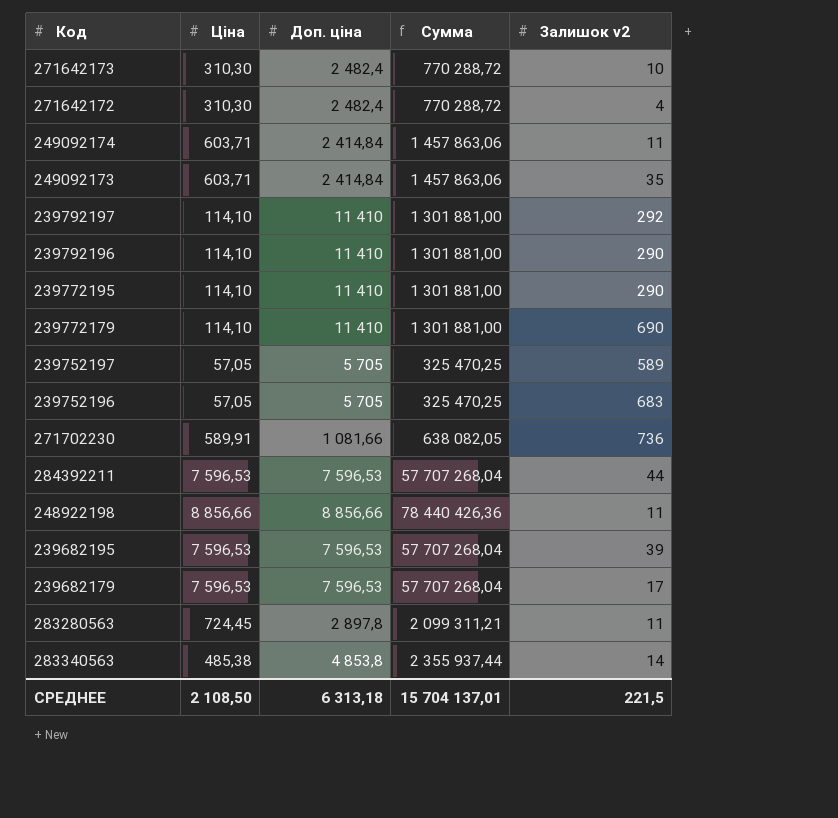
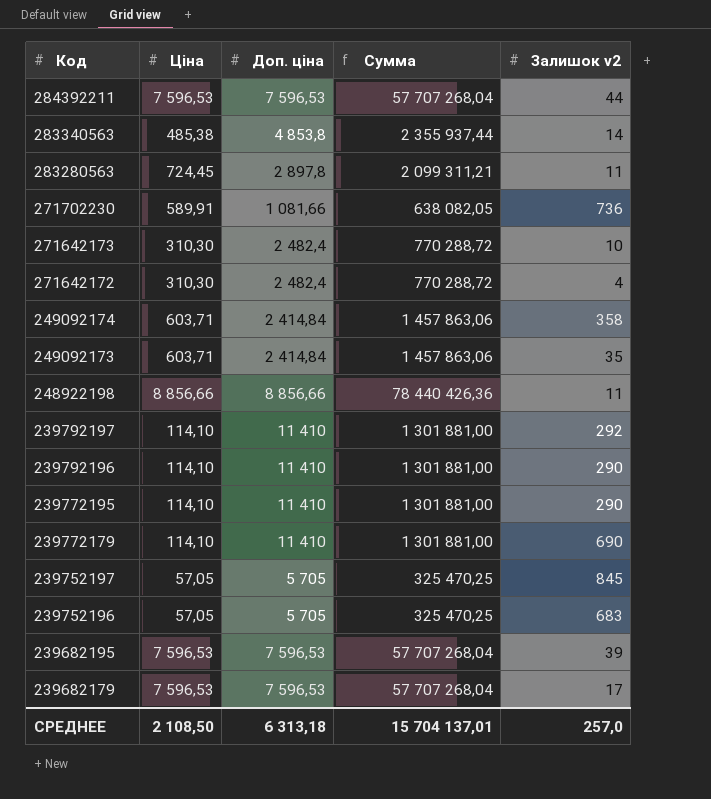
row order: none -> Код descending
249092174 | Залишок v2: 11 -> 358
239752197 | Залишок v2: 589 -> 845
СРЕДНЕЕ | Залишок v2: 221,5 -> 257,0

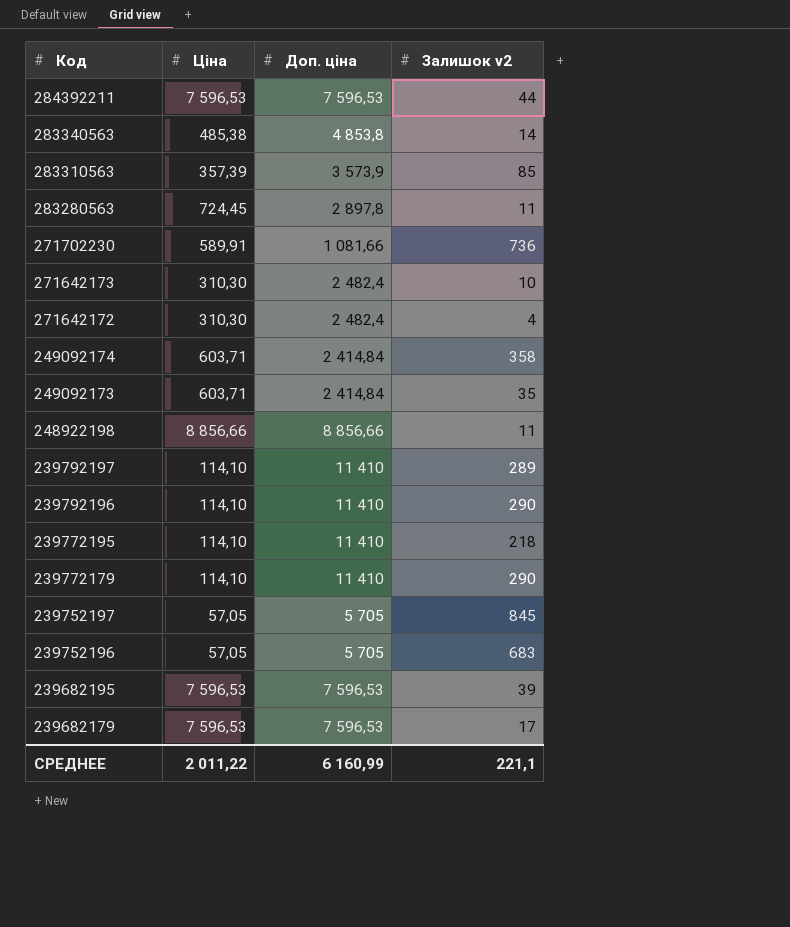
column Сумма | formula: [Ціна] * [Доп. ціна] -> none
row 283310563: none -> 357,39 | 3 573,9 | 85
239792197 | Залишок v2: 292 -> 289
239772195 | Залишок v2: 290 -> 218
239772179 | Залишок v2: 690 -> 290
СРЕДНЕЕ | Ціна: 2 108,50 -> 2 011,22
СРЕДНЕЕ | Доп. ціна: 6 313,18 -> 6 160,99
СРЕДНЕЕ | Залишок v2: 257,0 -> 221,1

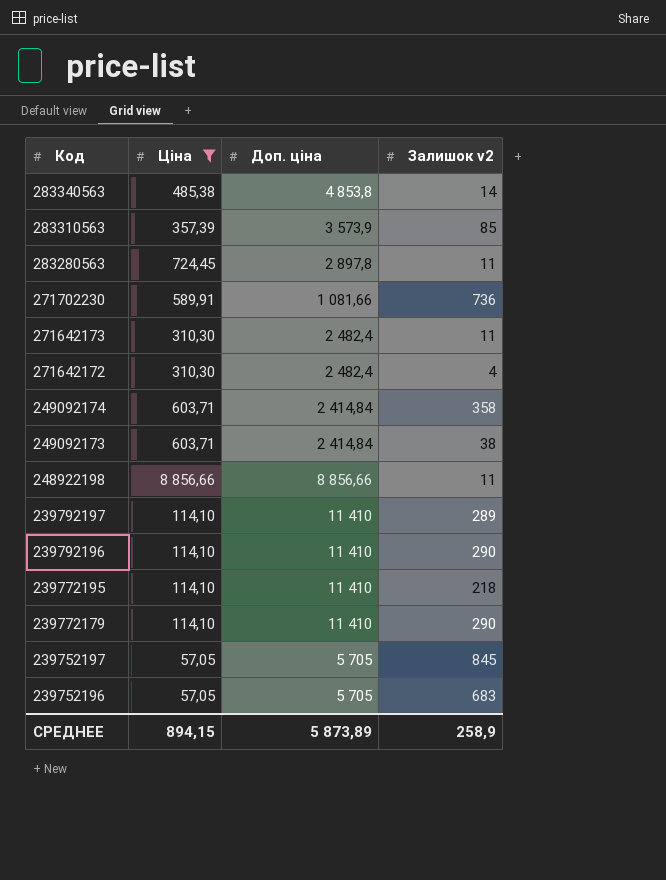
filter: none -> Ціна != 7 596,53
271642173 | Залишок v2: 10 -> 11
249092173 | Залишок v2: 35 -> 38
СРЕДНЕЕ | Ціна: 2 011,22 -> 894,15
СРЕДНЕЕ | Доп. ціна: 6 160,99 -> 5 873,89
СРЕДНЕЕ | Залишок v2: 221,1 -> 258,9

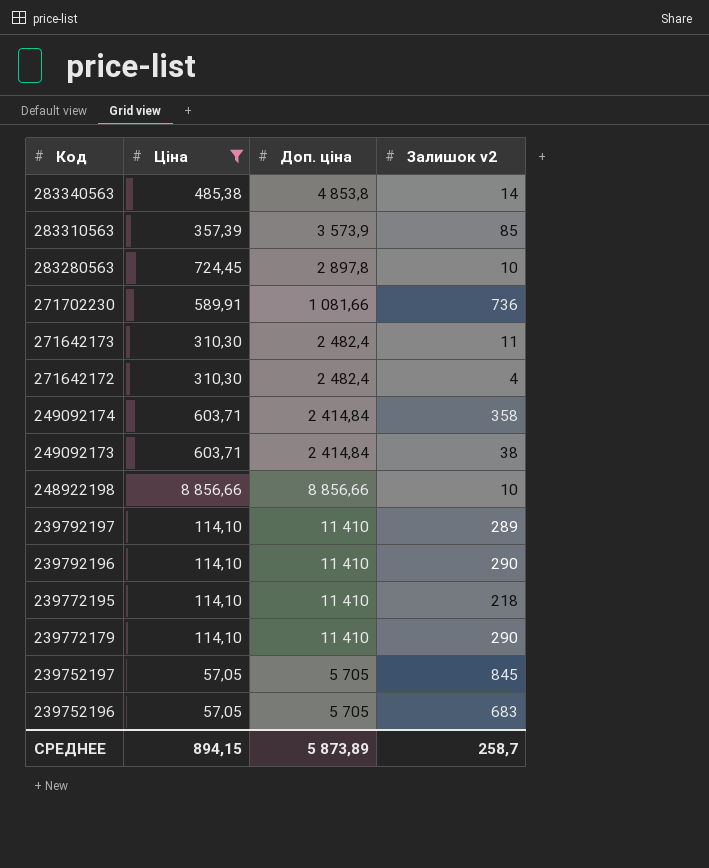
283280563 | Залишок v2: 11 -> 10
248922198 | Залишок v2: 11 -> 10
СРЕДНЕЕ | Залишок v2: 258,9 -> 258,7

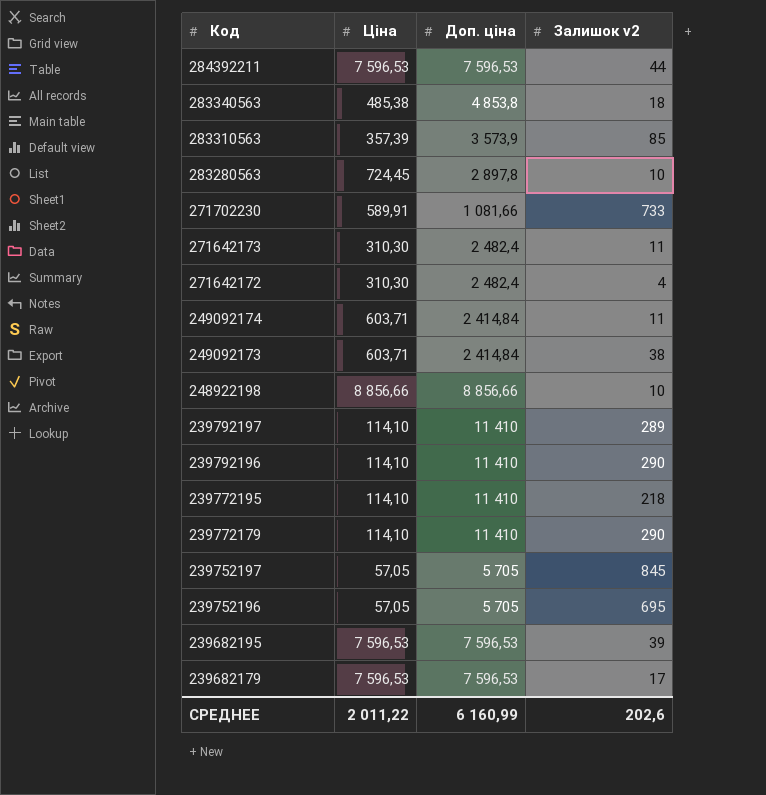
filter: Ціна != 7 596,53 -> none
283340563 | Залишок v2: 14 -> 18
271702230 | Залишок v2: 736 -> 733
249092174 | Залишок v2: 358 -> 11
239752196 | Залишок v2: 683 -> 695
СРЕДНЕЕ | Ціна: 894,15 -> 2 011,22
СРЕДНЕЕ | Доп. ціна: 5 873,89 -> 6 160,99
СРЕДНЕЕ | Залишок v2: 258,7 -> 202,6

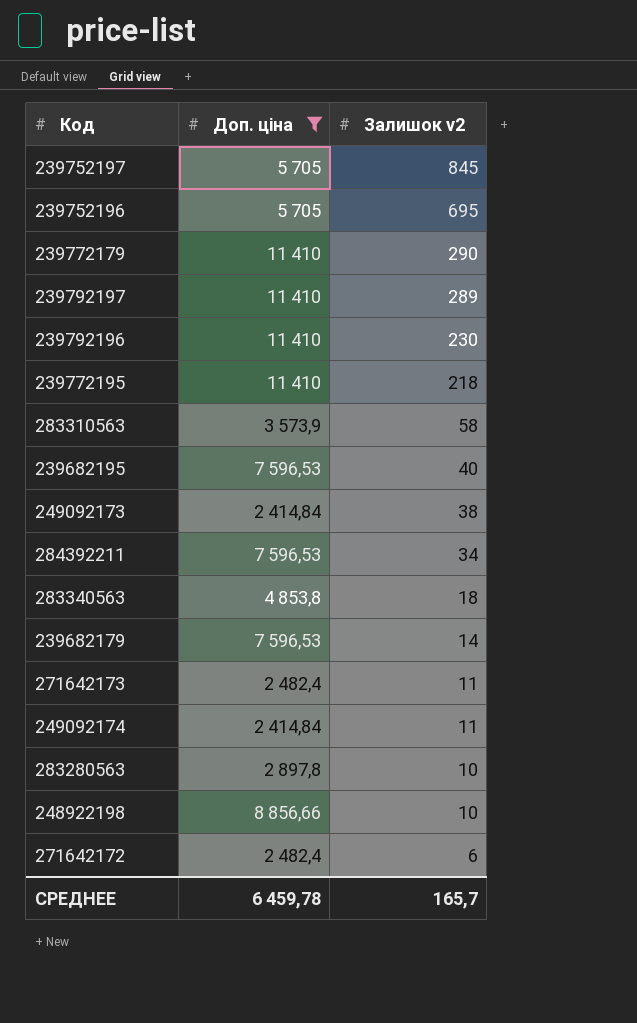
filter: none -> Доп. ціна != 1 081,66
row order: Код descending -> Залишок v2 descending
column Ціна | position: 2 -> none
239792196 | Залишок v2: 290 -> 230
283310563 | Залишок v2: 85 -> 58
239682195 | Залишок v2: 39 -> 40
284392211 | Залишок v2: 44 -> 34
239682179 | Залишок v2: 17 -> 14
271642172 | Залишок v2: 4 -> 6
СРЕДНЕЕ | Доп. ціна: 6 160,99 -> 6 459,78
СРЕДНЕЕ | Залишок v2: 202,6 -> 165,7

